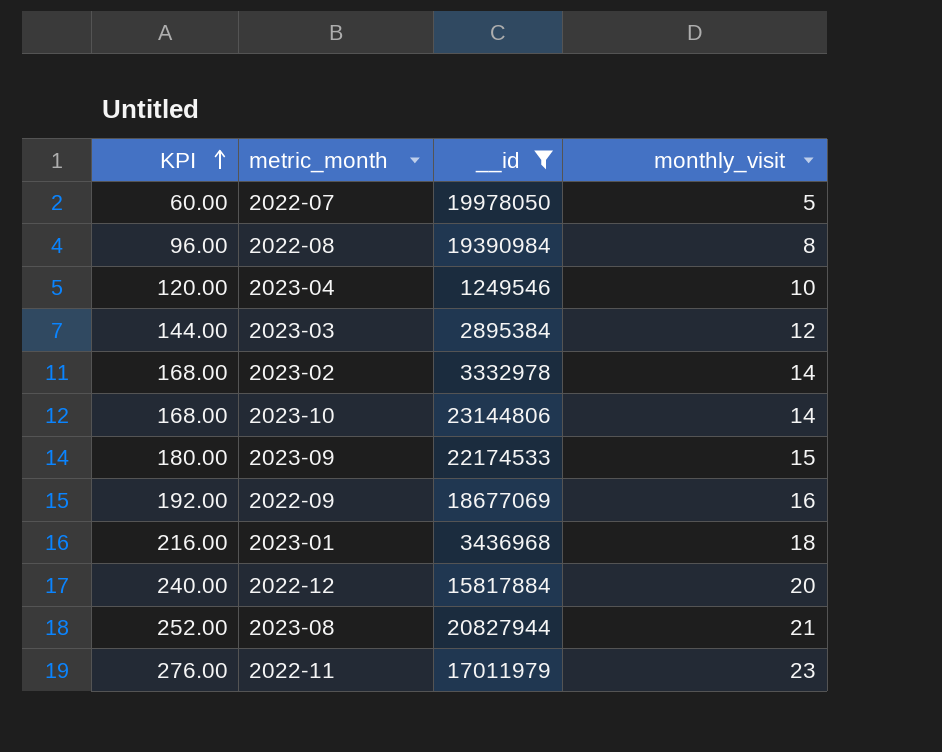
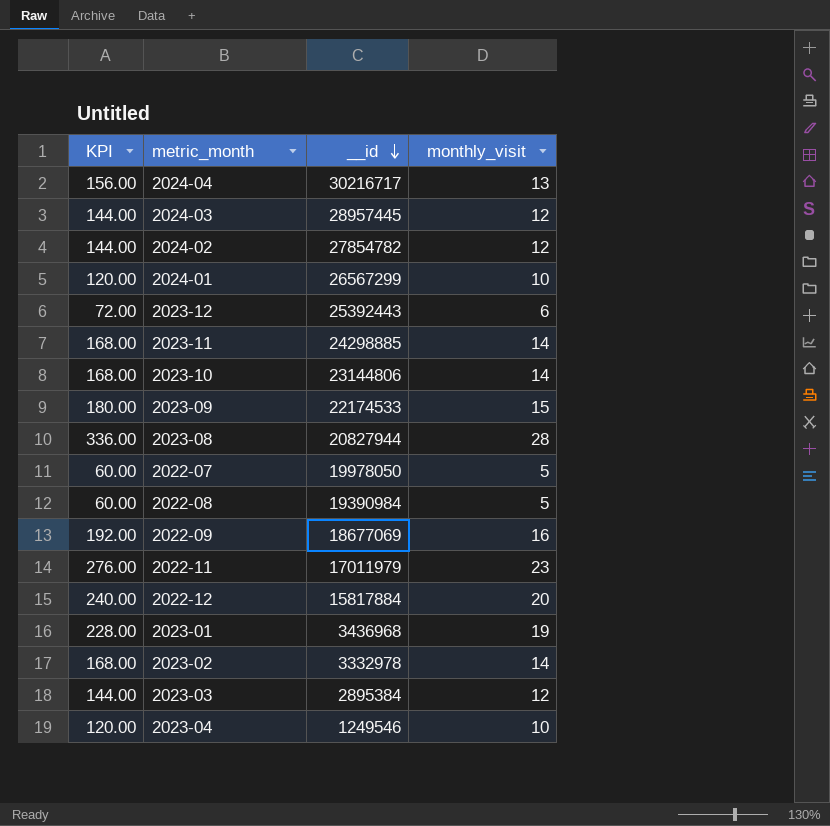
filter: __id <= 23144806 -> none
row order: KPI ascending -> __id descending
2023-08 | KPI: 252.00 -> 336.00
2023-08 | monthly_visit: 21 -> 28
2022-08 | KPI: 96.00 -> 60.00
2022-08 | monthly_visit: 8 -> 5
2023-01 | KPI: 216.00 -> 228.00
2023-01 | monthly_visit: 18 -> 19

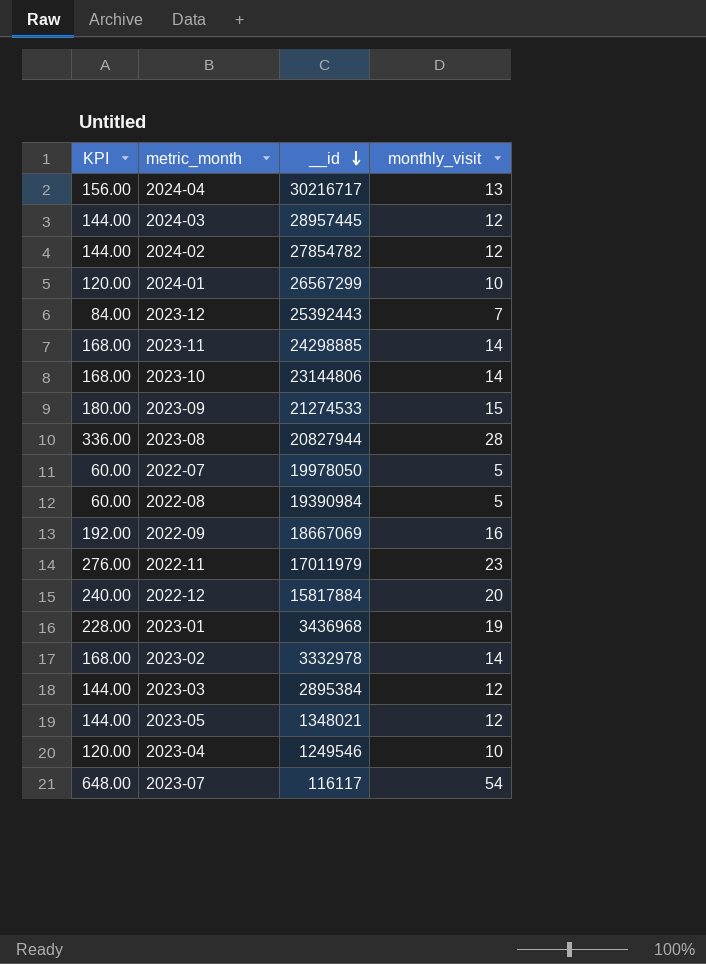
2023-12 | KPI: 72.00 -> 84.00
2023-12 | monthly_visit: 6 -> 7
2023-09 | __id: 22174533 -> 21274533
2022-09 | __id: 18677069 -> 18667069
row 2023-05: none -> 144.00 | 1348021 | 12
row 2023-07: none -> 648.00 | 116117 | 54

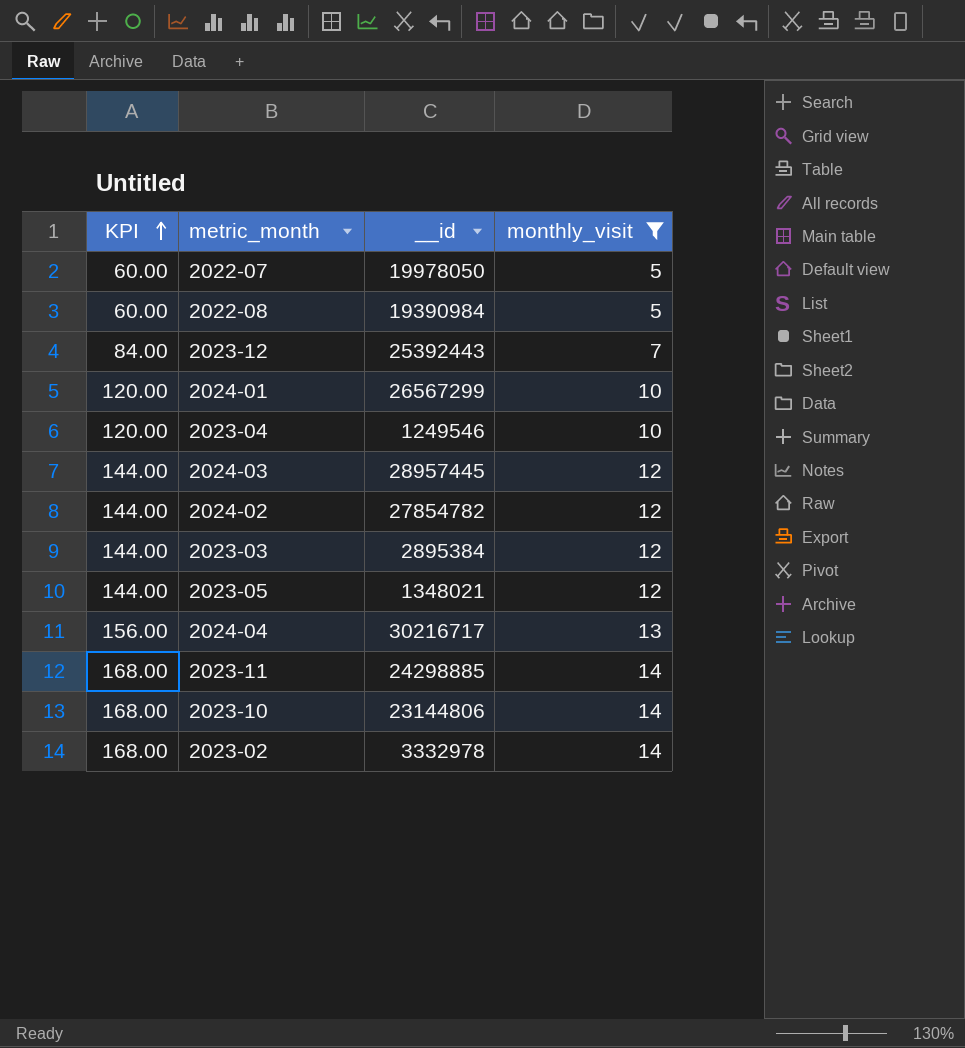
filter: none -> monthly_visit <= 14
row order: __id descending -> KPI ascending

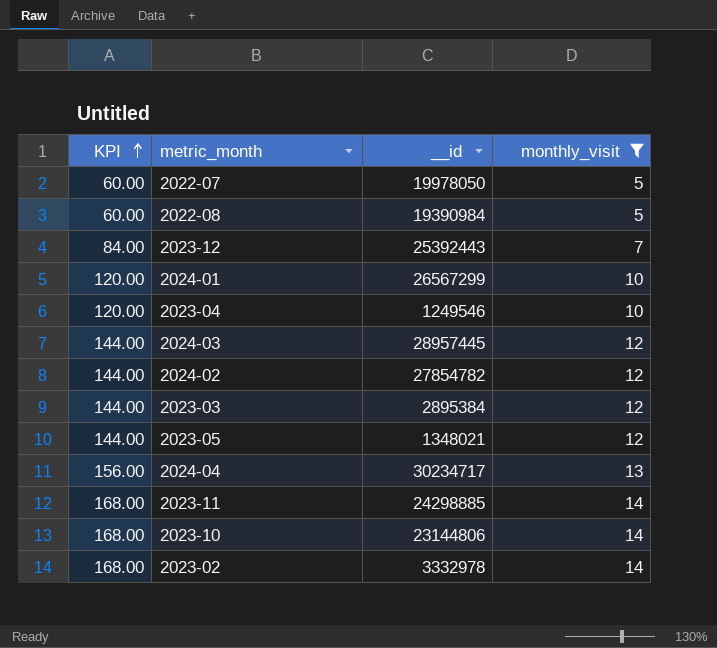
2024-04 | __id: 30216717 -> 30234717

